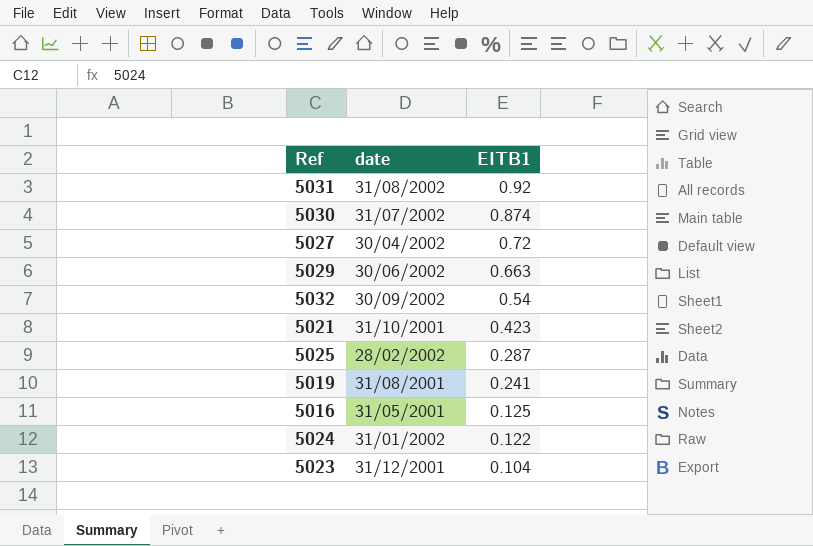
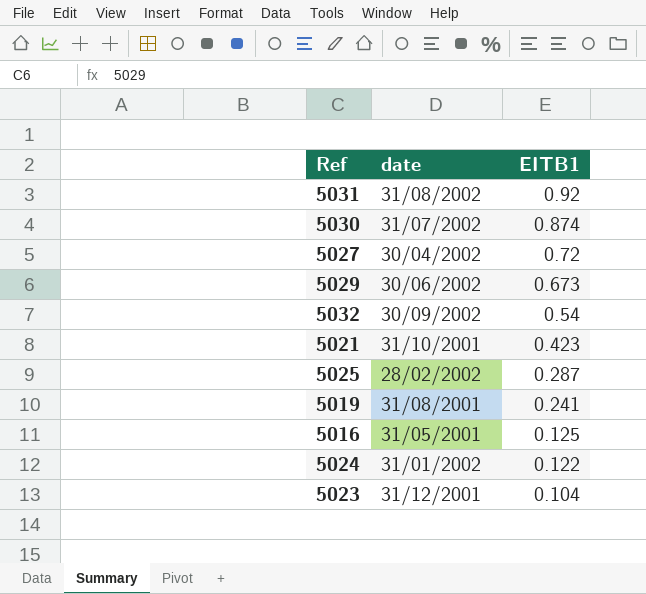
5029 | EITB1: 0.663 -> 0.673

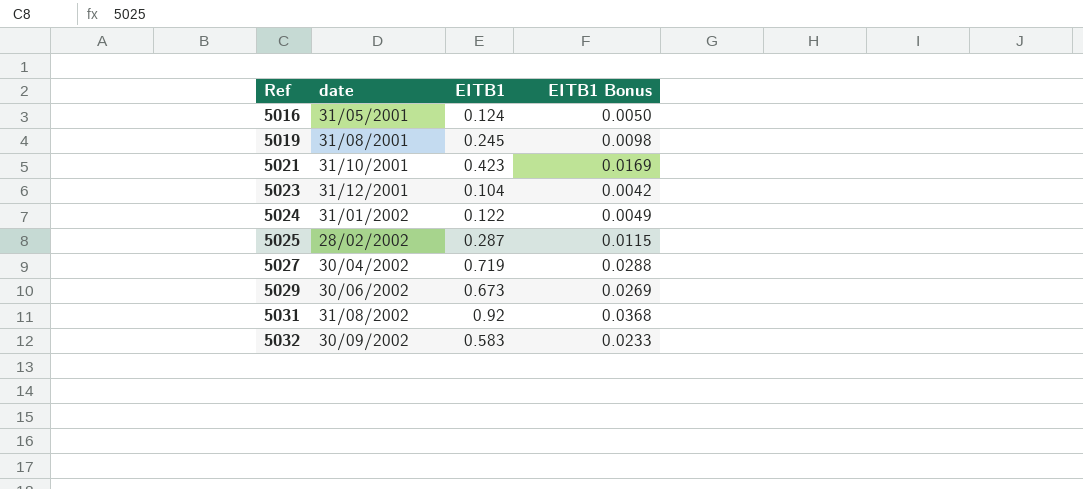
row order: EITB1 descending -> Ref ascending
column EITB1 Bonus | formula: none -> [EITB1] * 0.04
row 5030: 31/07/2002 | 0.874 -> none
5016 | EITB1: 0.125 -> 0.124
5019 | EITB1: 0.241 -> 0.245
5027 | EITB1: 0.72 -> 0.719
5032 | EITB1: 0.54 -> 0.583

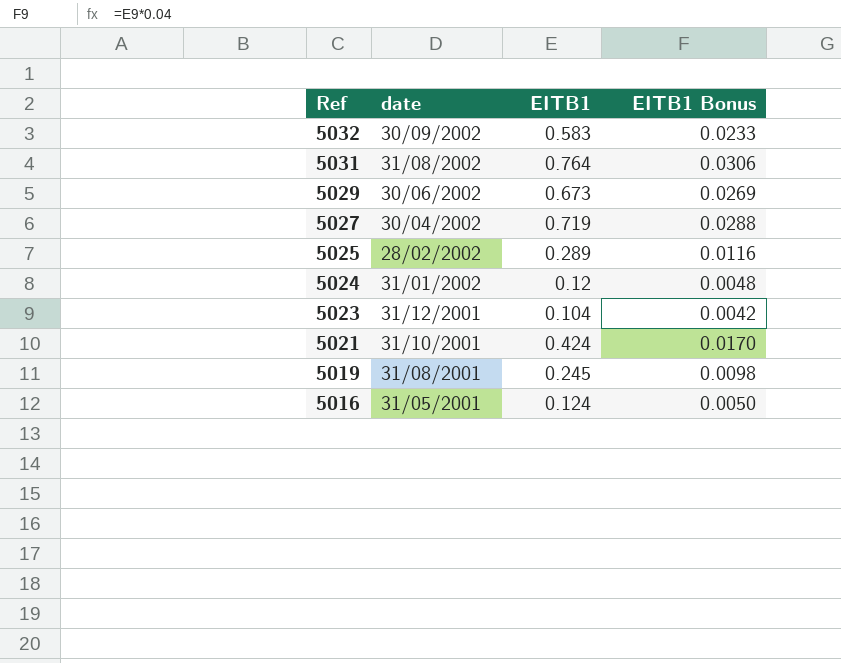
row order: Ref ascending -> Ref descending
5031 | EITB1: 0.92 -> 0.764
5031 | EITB1 Bonus: 0.0368 -> 0.0306
5025 | EITB1: 0.287 -> 0.289
5025 | EITB1 Bonus: 0.0115 -> 0.0116
5024 | EITB1: 0.122 -> 0.12
5024 | EITB1 Bonus: 0.0049 -> 0.0048
5021 | EITB1: 0.423 -> 0.424
5021 | EITB1 Bonus: 0.0169 -> 0.0170

